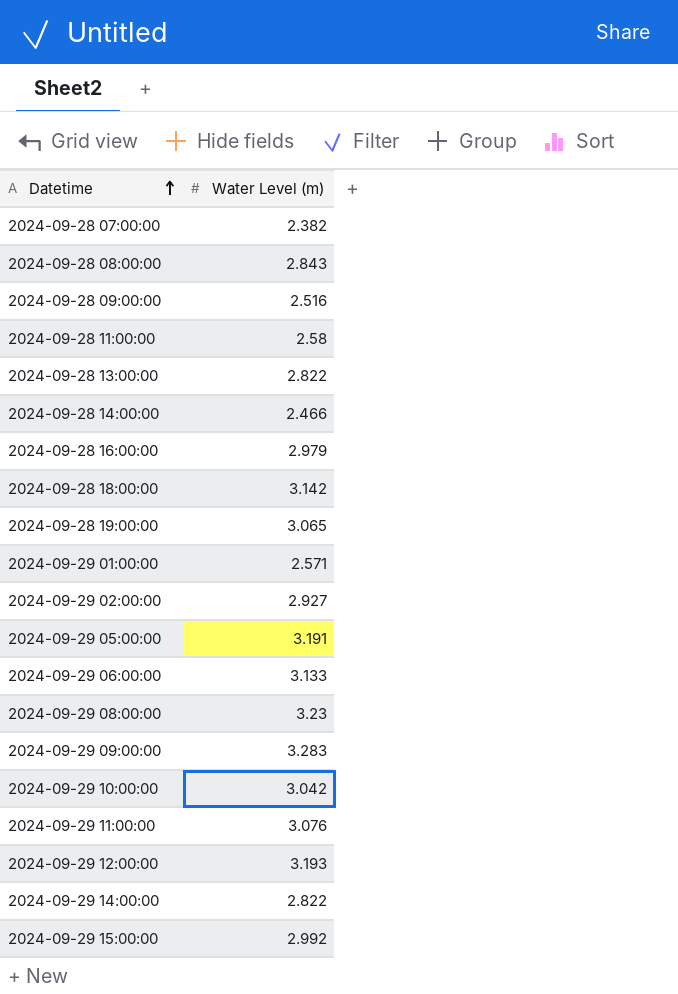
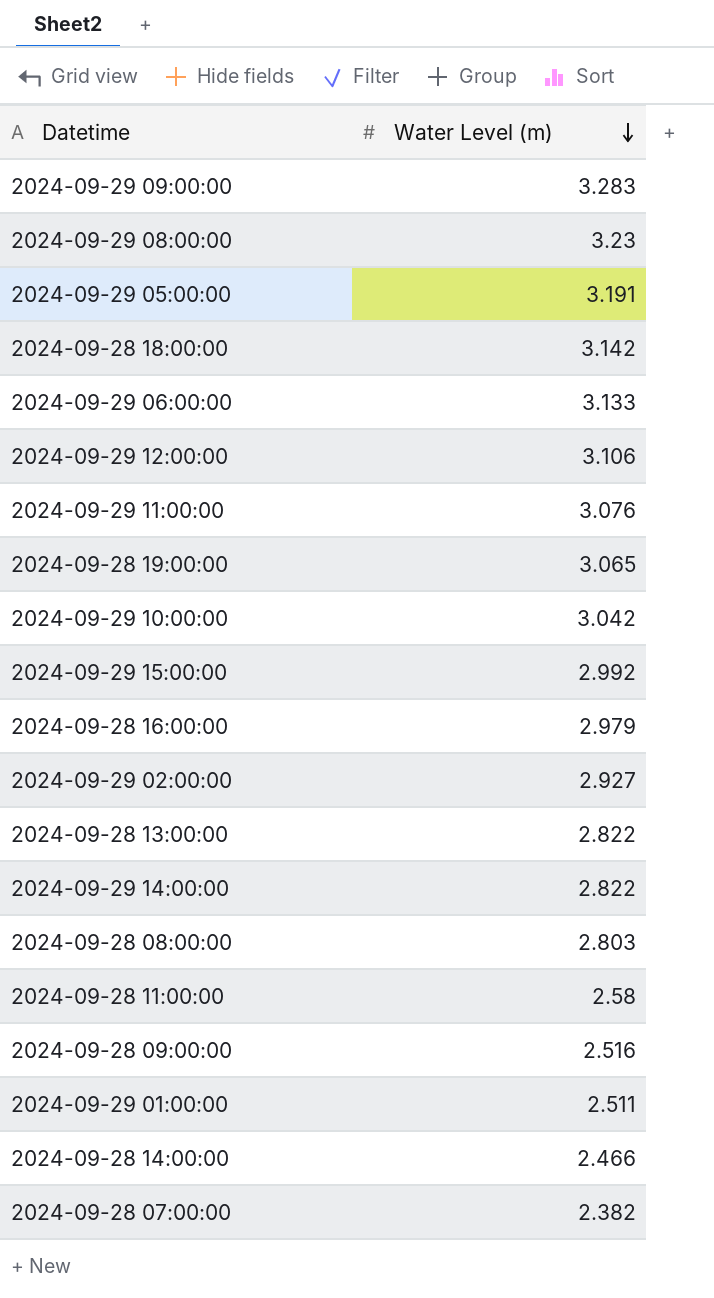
row order: Datetime ascending -> Water Level (m) descending
2024-09-29 12:00:00 | Water Level (m): 3.193 -> 3.106
2024-09-28 08:00:00 | Water Level (m): 2.843 -> 2.803
2024-09-29 01:00:00 | Water Level (m): 2.571 -> 2.511

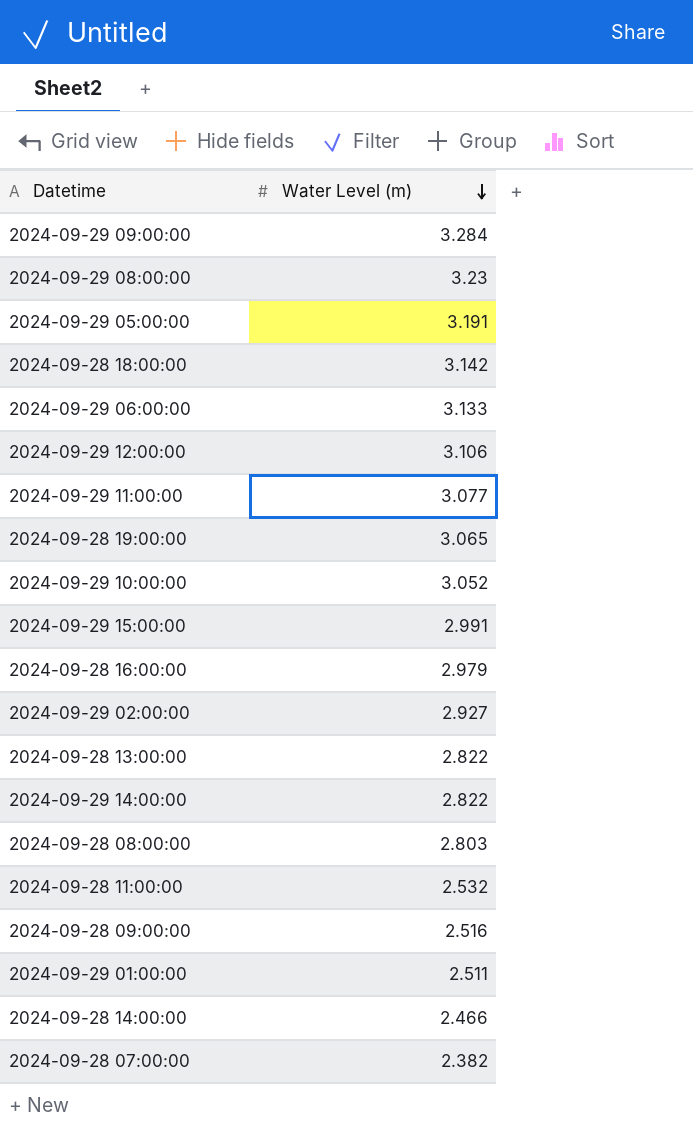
2024-09-29 09:00:00 | Water Level (m): 3.283 -> 3.284
2024-09-29 11:00:00 | Water Level (m): 3.076 -> 3.077
2024-09-29 10:00:00 | Water Level (m): 3.042 -> 3.052
2024-09-29 15:00:00 | Water Level (m): 2.992 -> 2.991
2024-09-28 11:00:00 | Water Level (m): 2.58 -> 2.532

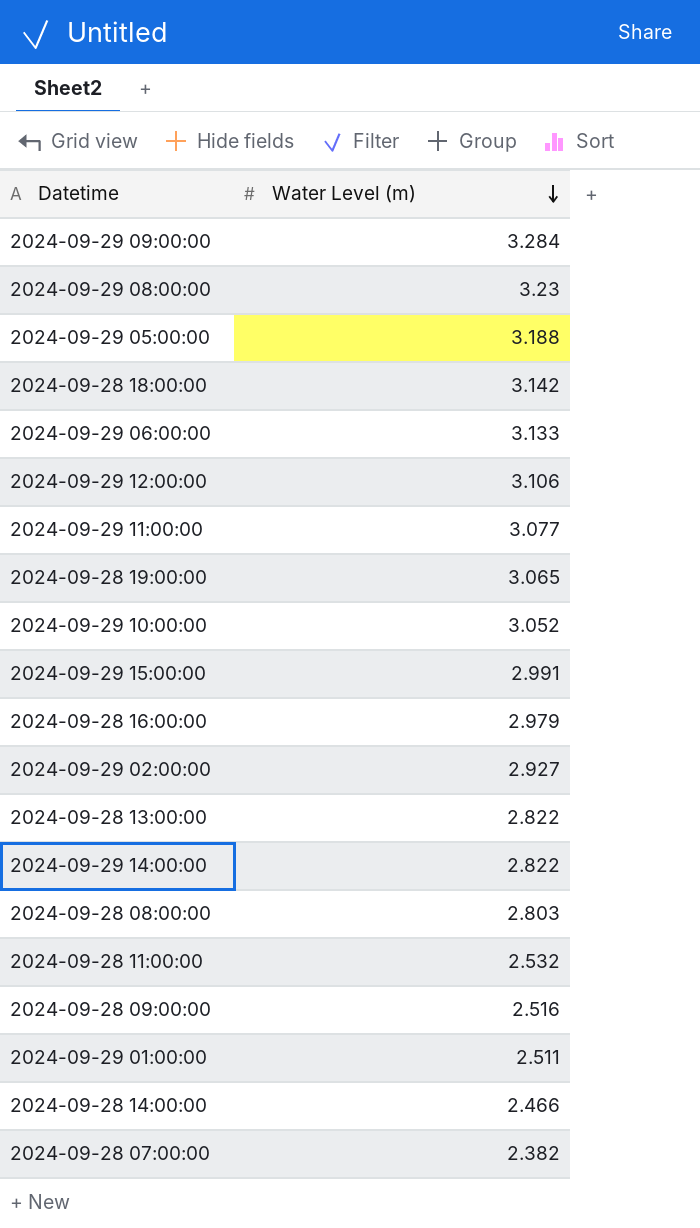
2024-09-29 05:00:00 | Water Level (m): 3.191 -> 3.188

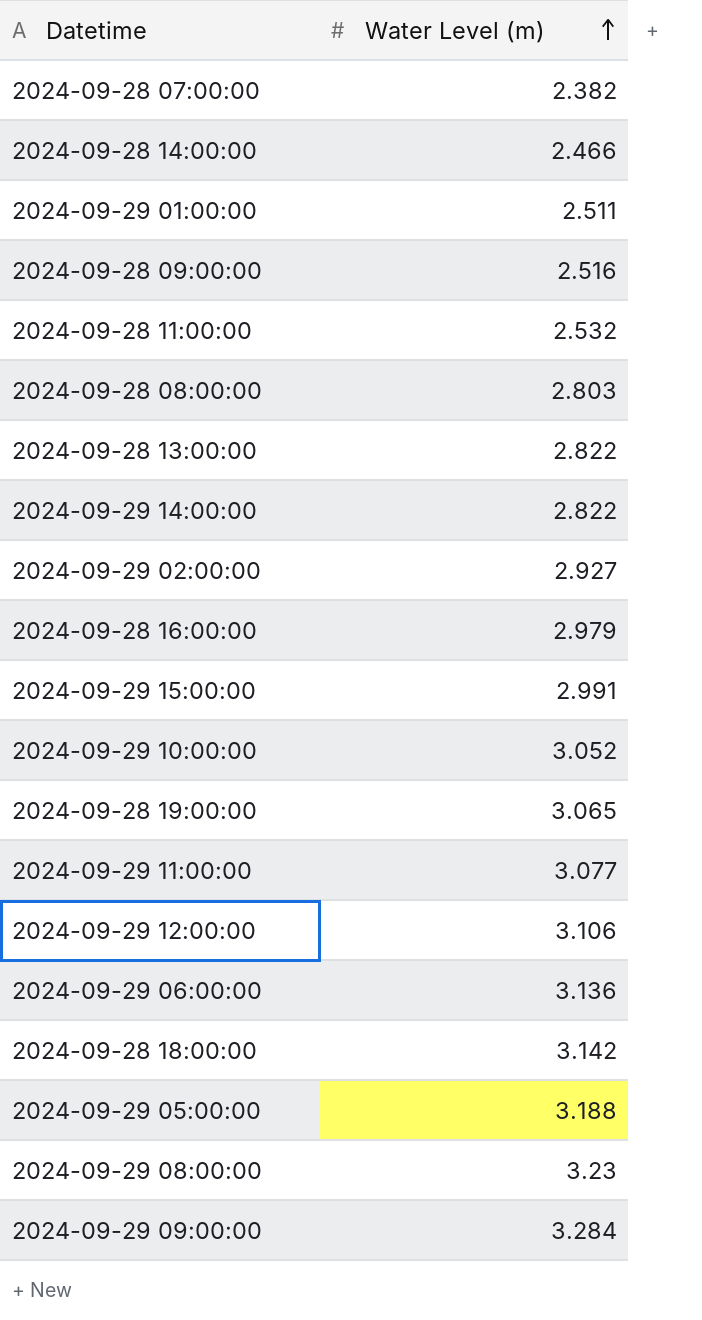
row order: Water Level (m) descending -> Water Level (m) ascending
2024-09-29 06:00:00 | Water Level (m): 3.133 -> 3.136

